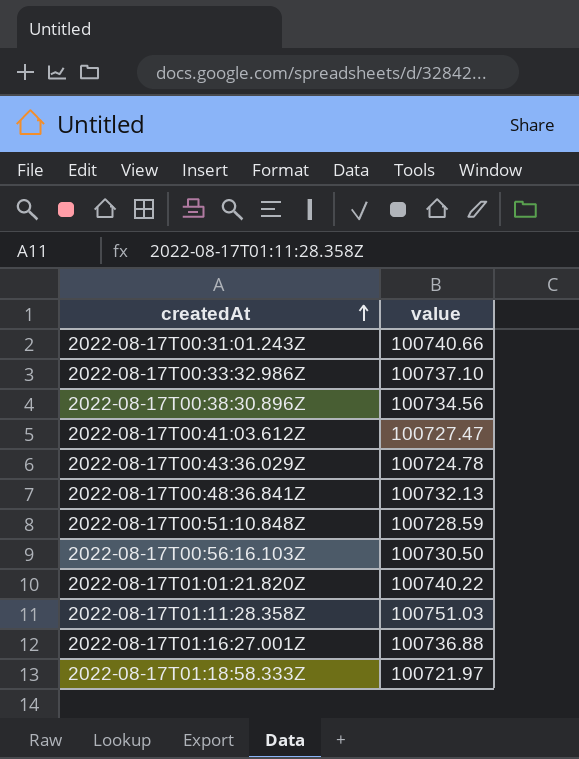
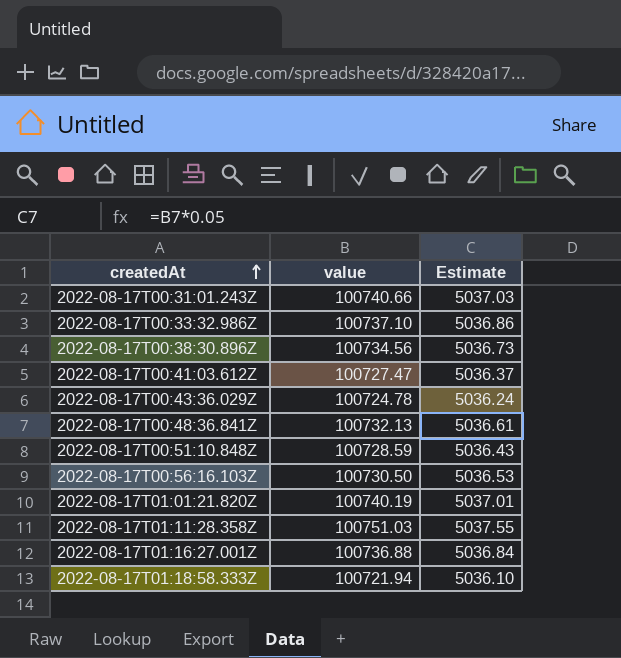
column Estimate | formula: none -> [value] * 0.05
2022-08-17T01:01:21.820Z | value: 100740.22 -> 100740.19
2022-08-17T01:18:58.333Z | value: 100721.97 -> 100721.94

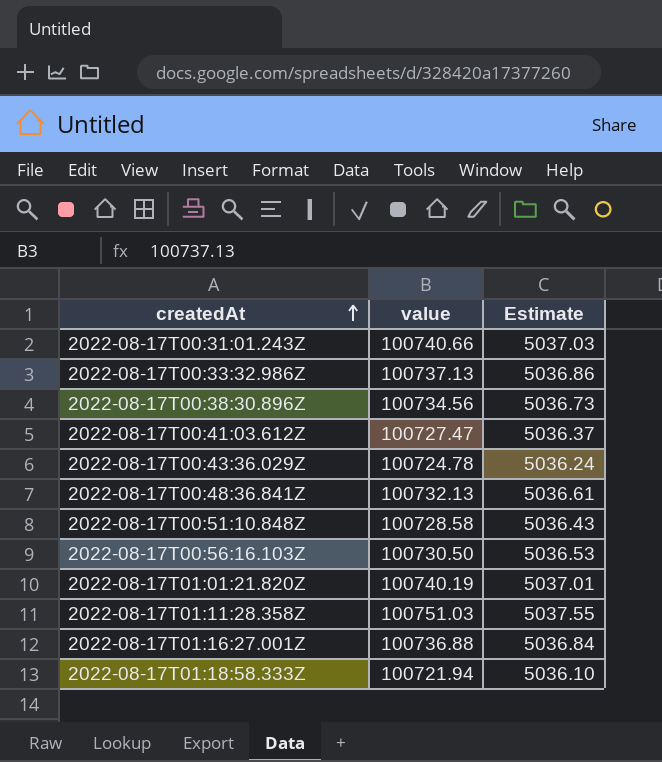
2022-08-17T00:33:32.986Z | value: 100737.10 -> 100737.13
2022-08-17T00:51:10.848Z | value: 100728.59 -> 100728.58

